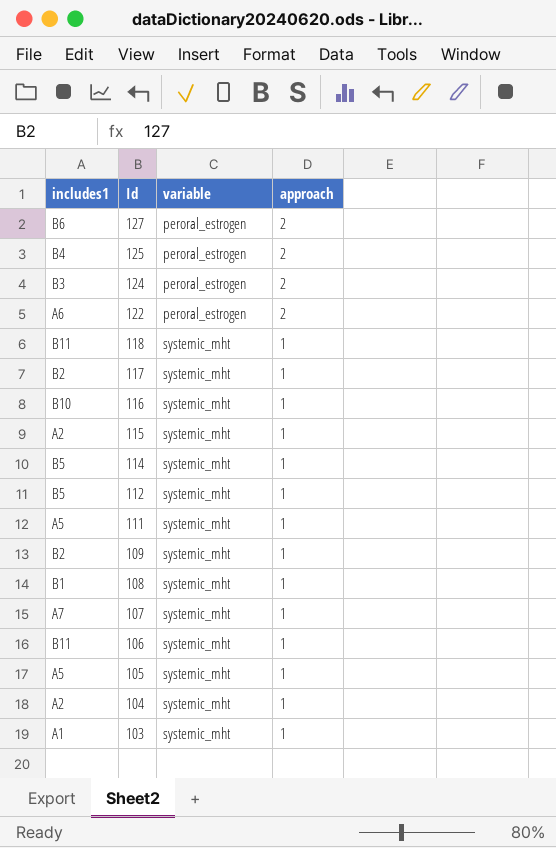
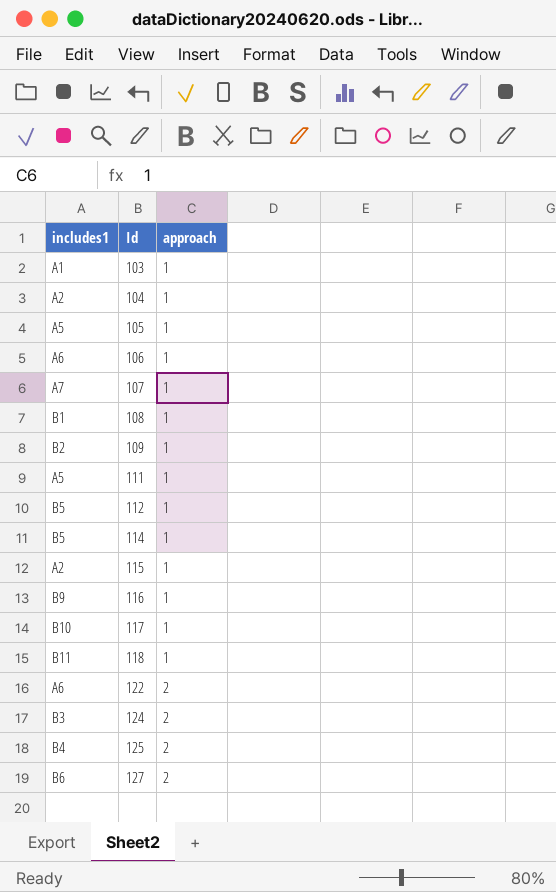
row order: Id descending -> Id ascending
column variable | position: 3 -> none
106 | includes1: B11 -> A6
116 | includes1: B10 -> B9
117 | includes1: B2 -> B10

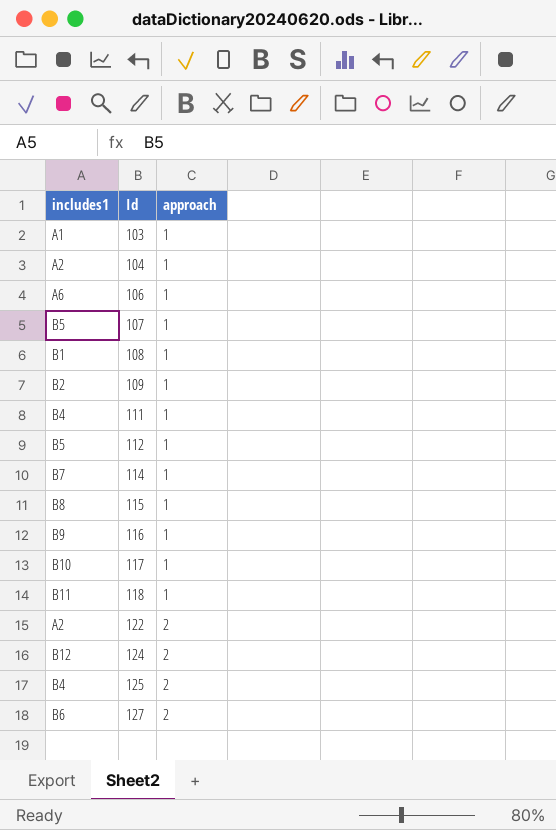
row 105: A5 | 1 -> none
107 | includes1: A7 -> B5
111 | includes1: A5 -> B4
114 | includes1: B5 -> B7
115 | includes1: A2 -> B8
122 | includes1: A6 -> A2
124 | includes1: B3 -> B12

